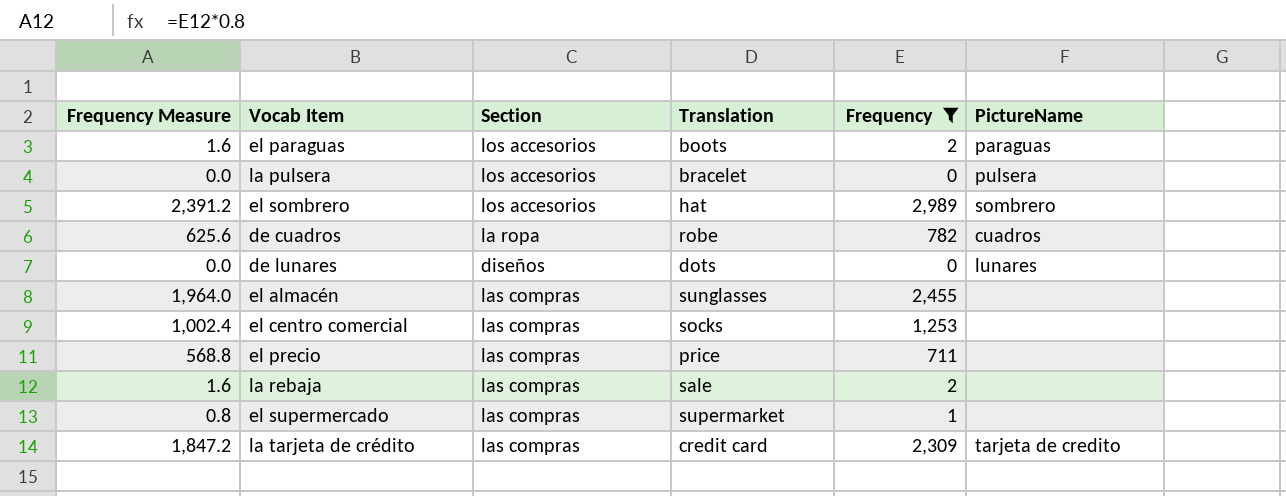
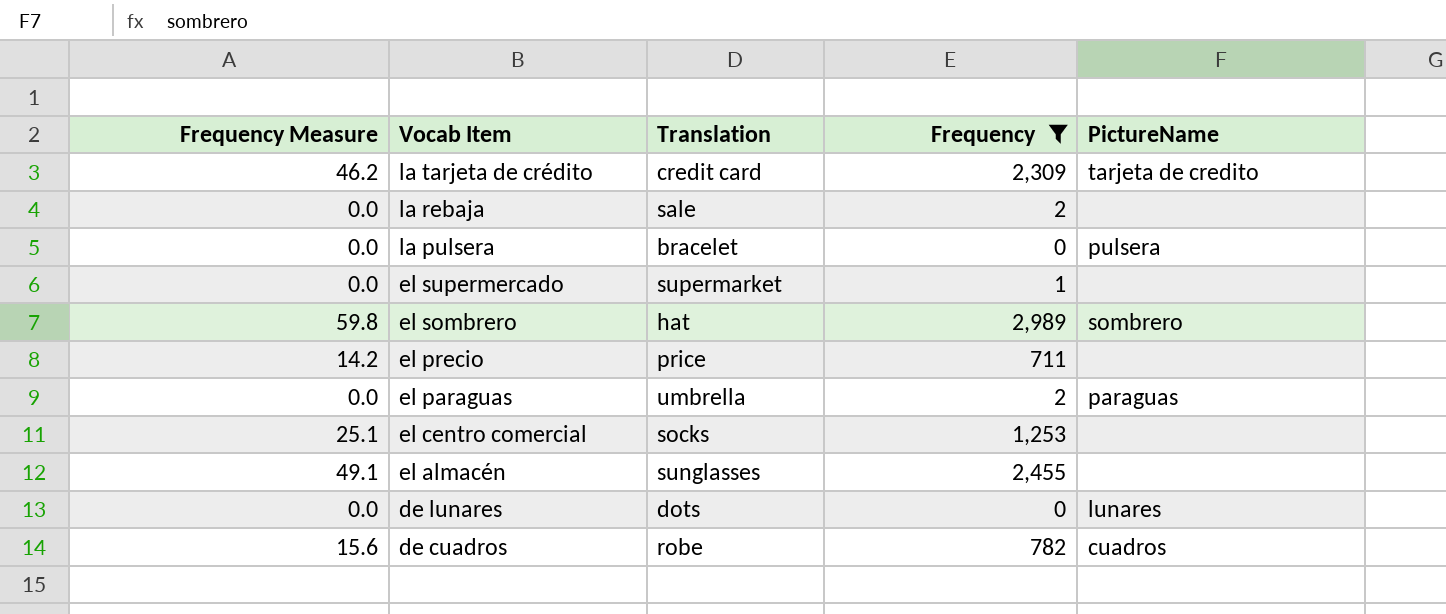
row order: none -> Vocab Item descending
column Section | position: 3 -> none
column Frequency Measure | formula: [Frequency] * 0.8 -> [Frequency] * 0.02
el paraguas | Translation: boots -> umbrella

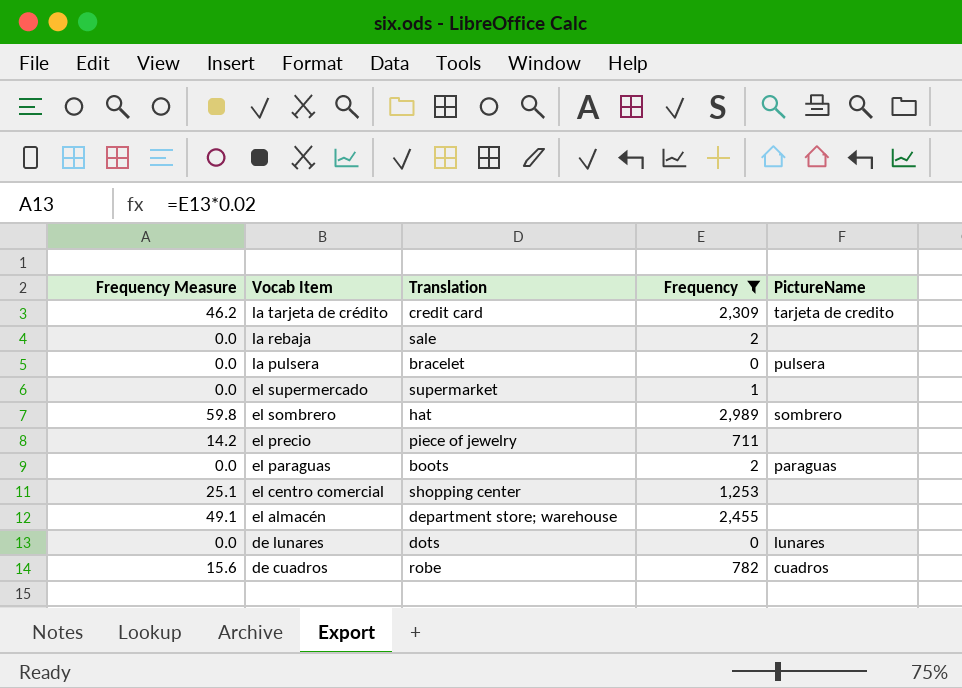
el precio | Translation: price -> piece of jewelry
el paraguas | Translation: umbrella -> boots
el centro comercial | Translation: socks -> shopping center
el almacén | Translation: sunglasses -> department store; warehouse

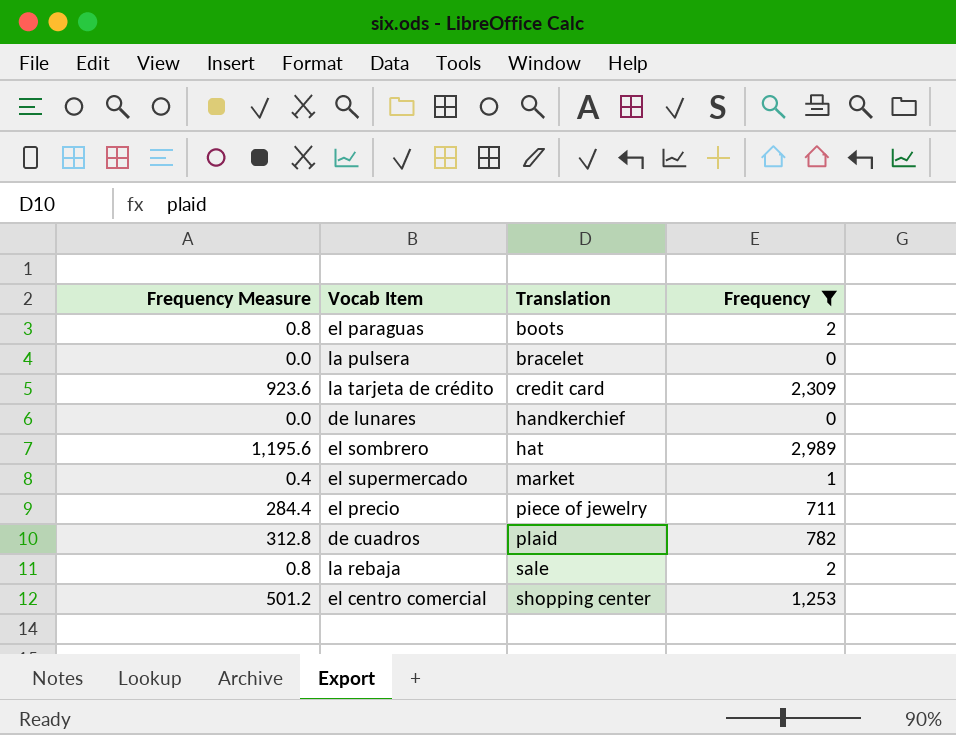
row order: Vocab Item descending -> Translation ascending
column PictureName | position: 5 -> none
column Frequency Measure | formula: [Frequency] * 0.02 -> [Frequency] * 0.4
row el almacén: 49.1 | department store; warehouse | 2,455 | none -> none
de lunares | Translation: dots -> handkerchief
el supermercado | Translation: supermarket -> market
de cuadros | Translation: robe -> plaid

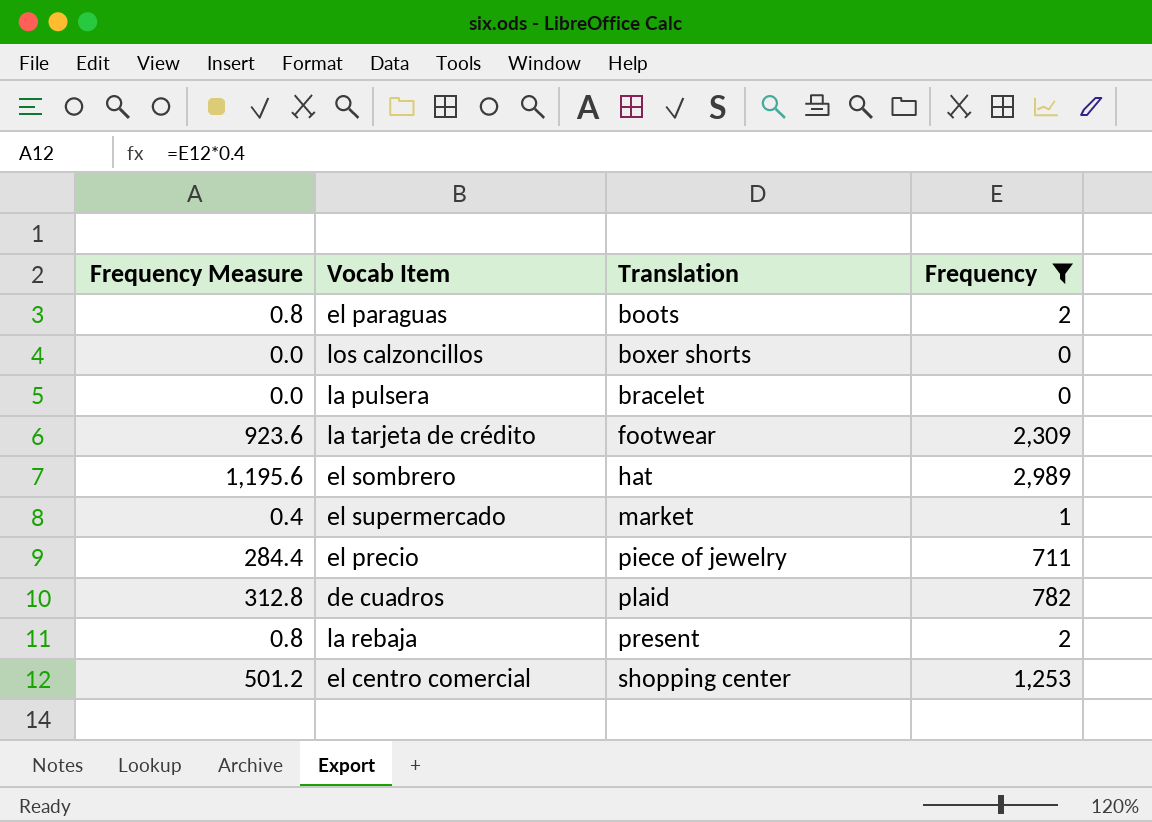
row de lunares: 0.0 | handkerchief | 0 -> none
row los calzoncillos: none -> 0.0 | boxer shorts | 0
la tarjeta de crédito | Translation: credit card -> footwear
la rebaja | Translation: sale -> present

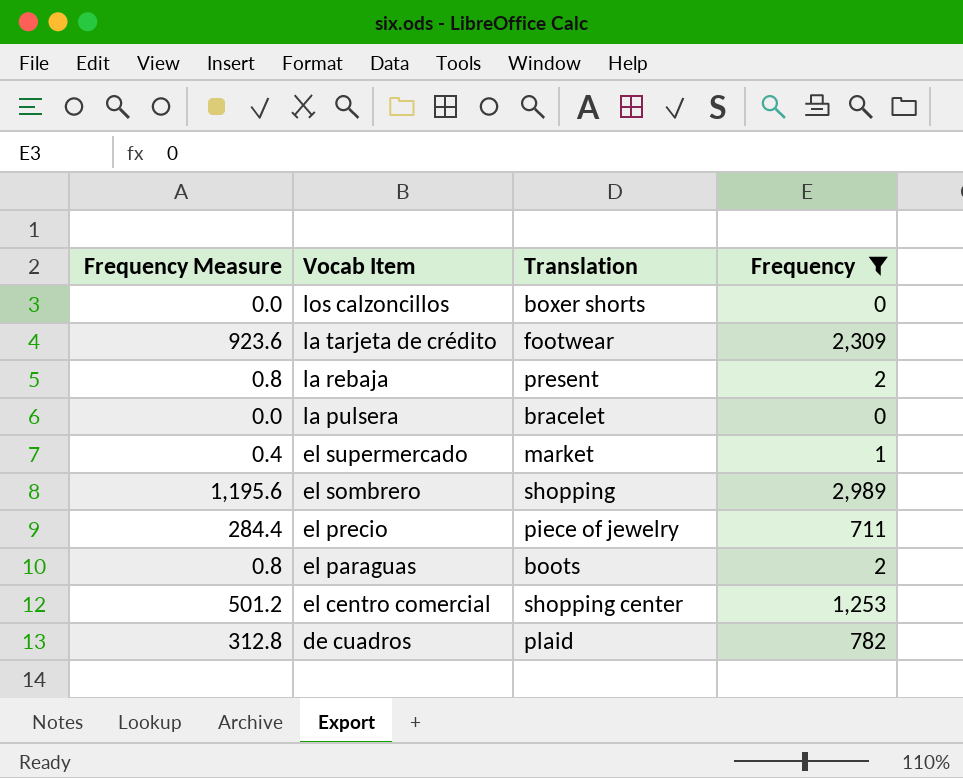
row order: Translation ascending -> Vocab Item descending
el sombrero | Translation: hat -> shopping

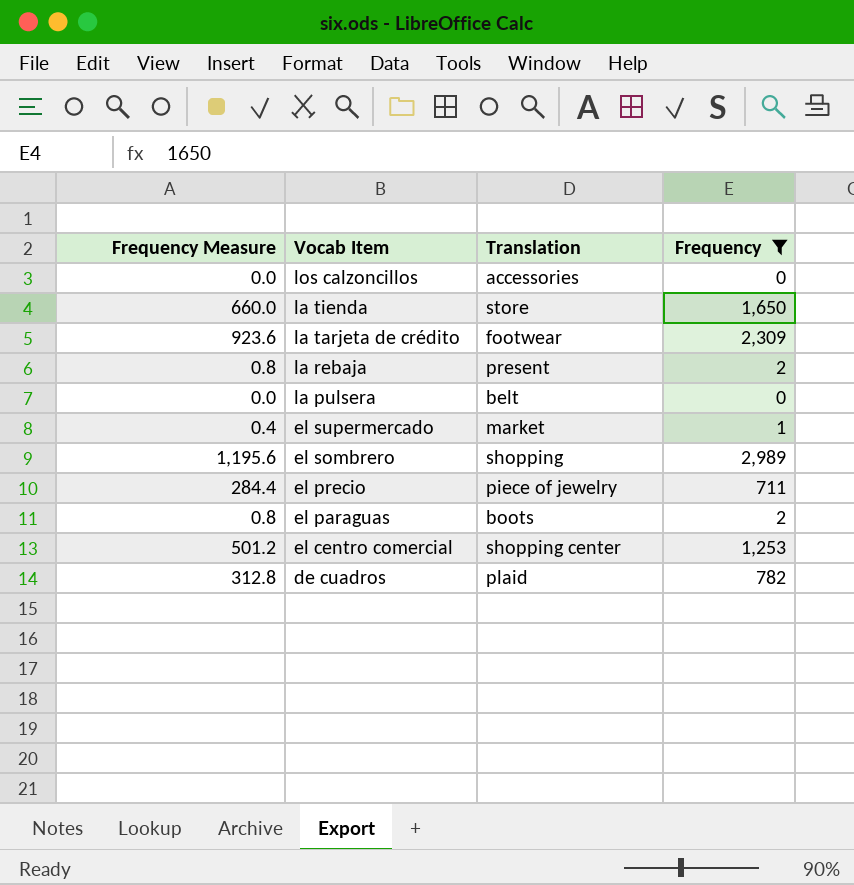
los calzoncillos | Translation: boxer shorts -> accessories
row la tienda: none -> 660.0 | store | 1,650
la pulsera | Translation: bracelet -> belt

